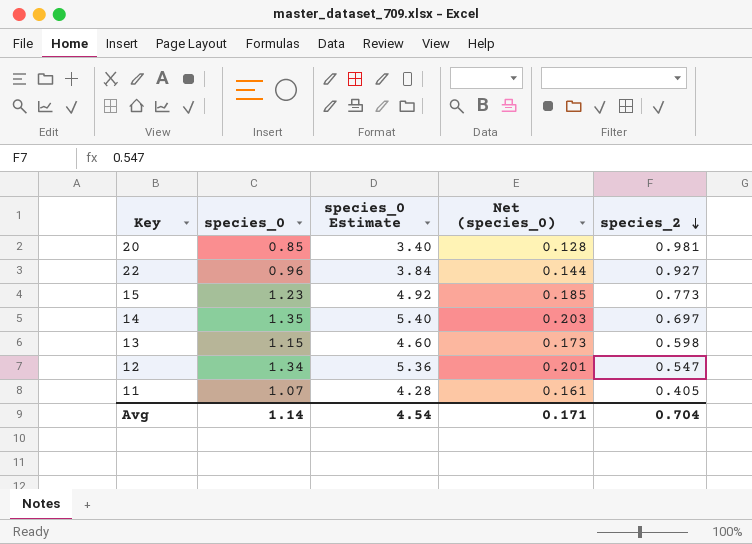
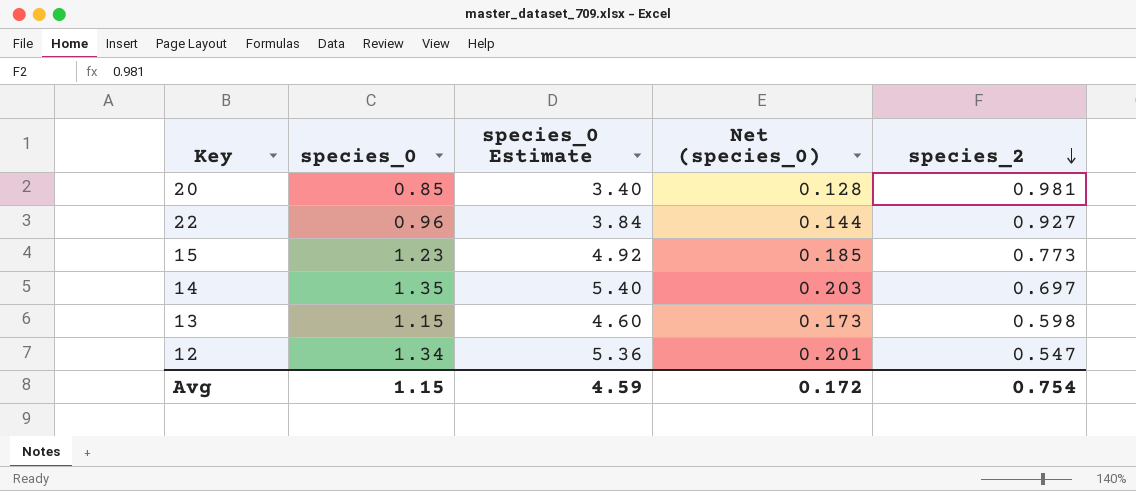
row 11: 1.07 | 4.28 | 0.161 | 0.405 -> none
Avg | species_0: 1.14 -> 1.15
Avg | species_0 Estimate: 4.54 -> 4.59
Avg | Net (species_0): 0.171 -> 0.172
Avg | species_2: 0.704 -> 0.754

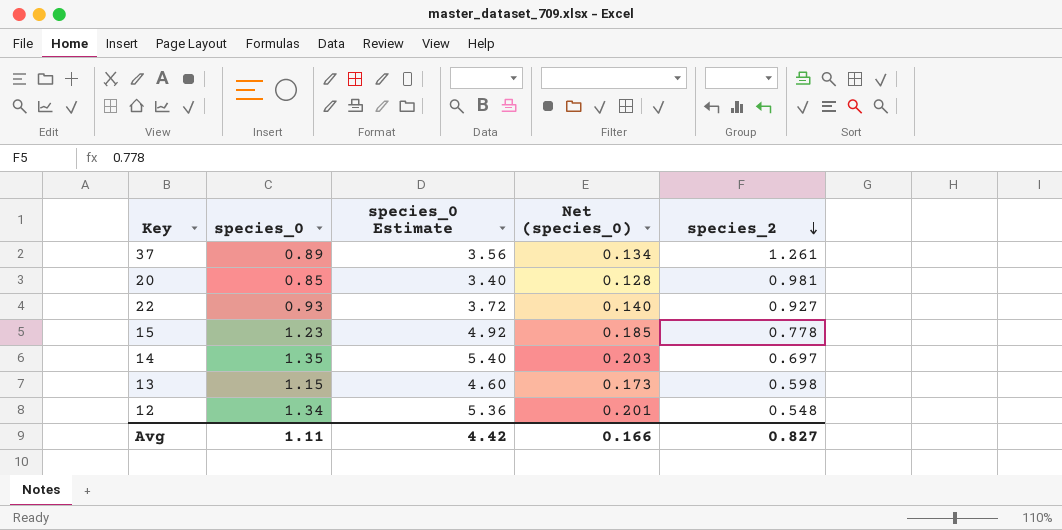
row 37: none -> 0.89 | 3.56 | 0.134 | 1.261
22 | species_0: 0.96 -> 0.93
22 | species_0 Estimate: 3.84 -> 3.72
22 | Net (species_0): 0.144 -> 0.140
15 | species_2: 0.773 -> 0.778
12 | species_2: 0.547 -> 0.548
Avg | species_0: 1.15 -> 1.11
Avg | species_0 Estimate: 4.59 -> 4.42
Avg | Net (species_0): 0.172 -> 0.166
Avg | species_2: 0.754 -> 0.827

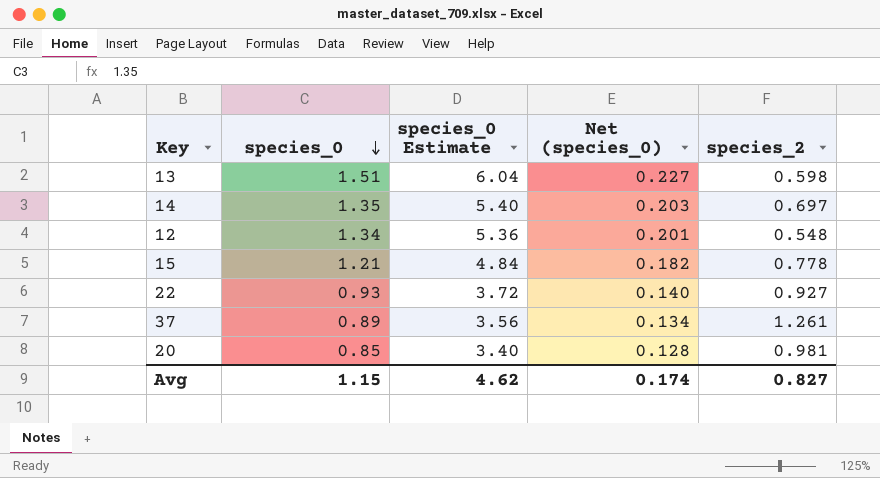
row order: species_2 descending -> species_0 descending
13 | species_0: 1.15 -> 1.51
13 | species_0 Estimate: 4.60 -> 6.04
13 | Net (species_0): 0.173 -> 0.227
15 | species_0: 1.23 -> 1.21
15 | species_0 Estimate: 4.92 -> 4.84
15 | Net (species_0): 0.185 -> 0.182
Avg | species_0: 1.11 -> 1.15
Avg | species_0 Estimate: 4.42 -> 4.62
Avg | Net (species_0): 0.166 -> 0.174

